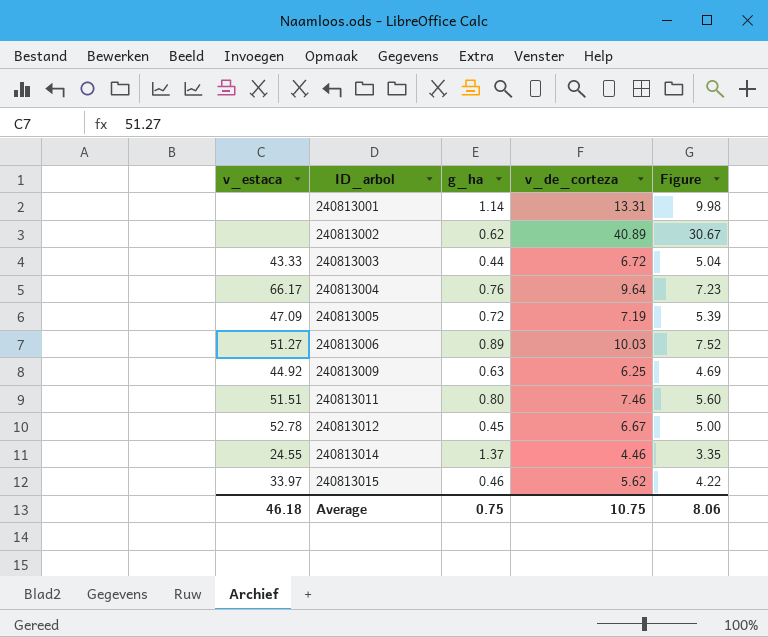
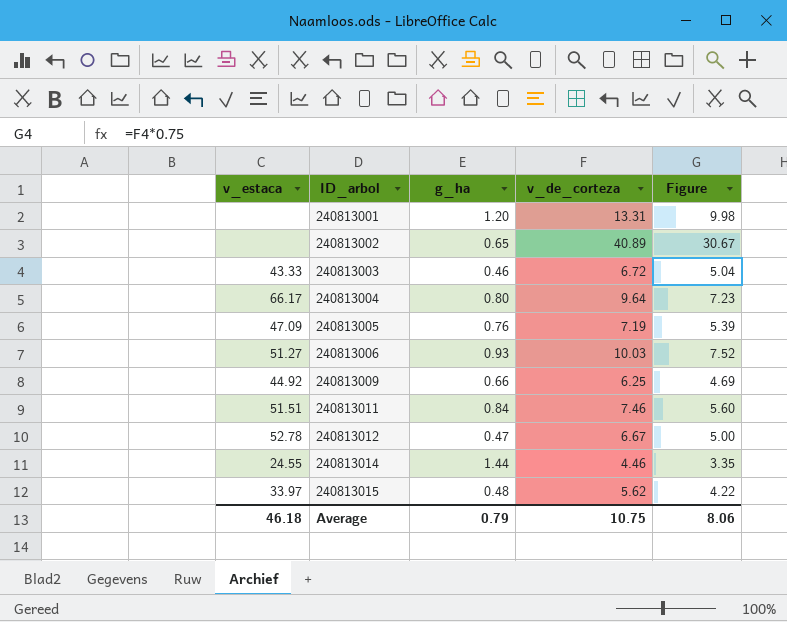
240813001 | g_ha: 1.14 -> 1.20
240813002 | g_ha: 0.62 -> 0.65
240813003 | g_ha: 0.44 -> 0.46
240813004 | g_ha: 0.76 -> 0.80
240813005 | g_ha: 0.72 -> 0.76
240813006 | g_ha: 0.89 -> 0.93
240813009 | g_ha: 0.63 -> 0.66
240813011 | g_ha: 0.80 -> 0.84
240813012 | g_ha: 0.45 -> 0.47
240813014 | g_ha: 1.37 -> 1.44
240813015 | g_ha: 0.46 -> 0.48
Average | g_ha: 0.75 -> 0.79

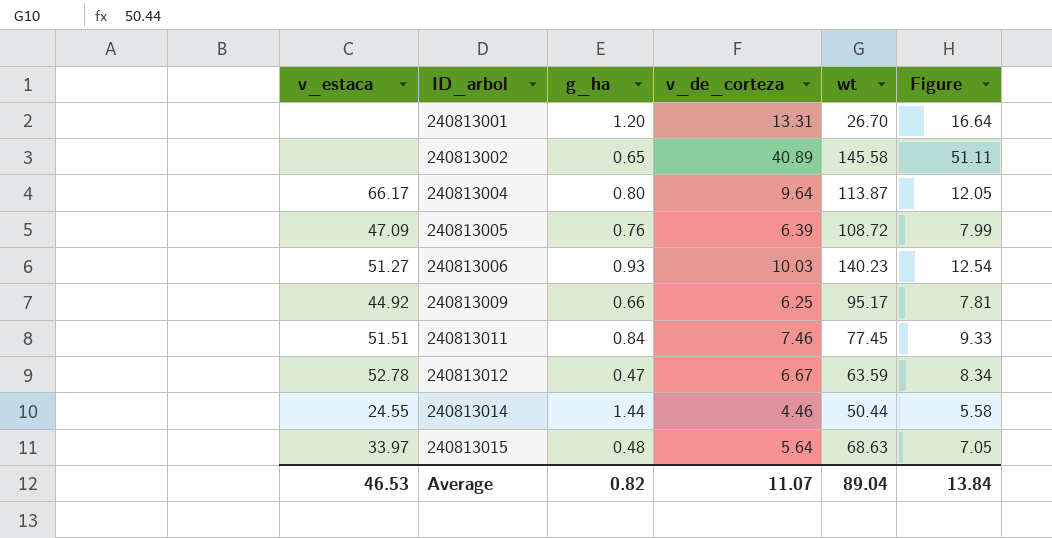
column wt | position: none -> 5
column Figure | formula: [v_de_corteza] * 0.75 -> [v_de_corteza] * 1.25
row 240813003: 43.33 | 0.46 | 6.72 | 5.04 -> none
240813005 | v_de_corteza: 7.19 -> 6.39
240813015 | v_de_corteza: 5.62 -> 5.64
Average | v_estaca: 46.18 -> 46.53
Average | g_ha: 0.79 -> 0.82
Average | v_de_corteza: 10.75 -> 11.07
Average | Figure: 8.06 -> 13.84

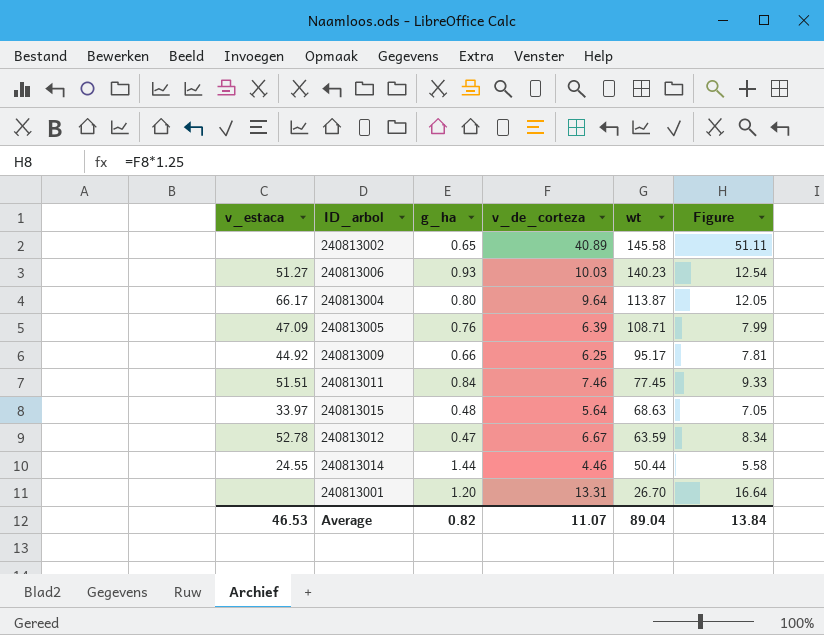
row order: ID_arbol ascending -> wt descending
240813005 | wt: 108.72 -> 108.71

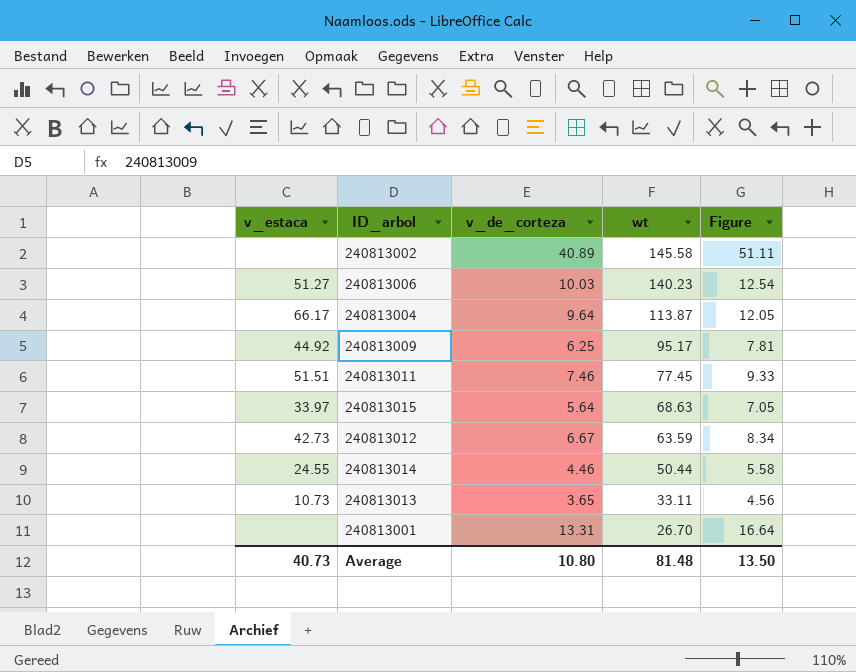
column g_ha | position: 3 -> none
row 240813005: 47.09 | 0.76 | 6.39 | 108.71 | 7.99 -> none
240813012 | v_estaca: 52.78 -> 42.73
row 240813013: none -> 10.73 | 3.65 | 33.11 | 4.56
Average | v_estaca: 46.53 -> 40.73
Average | v_de_corteza: 11.07 -> 10.80
Average | wt: 89.04 -> 81.48
Average | Figure: 13.84 -> 13.50

